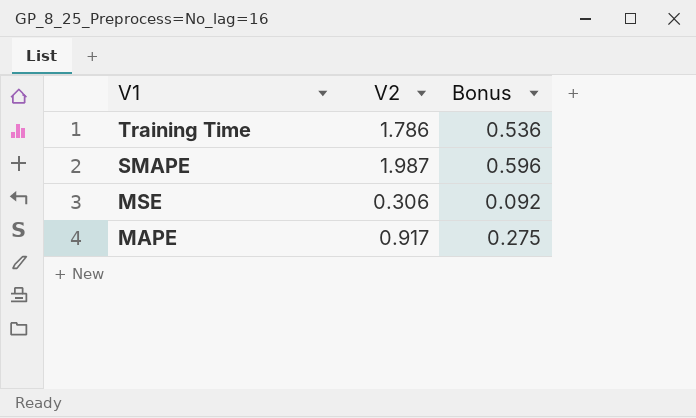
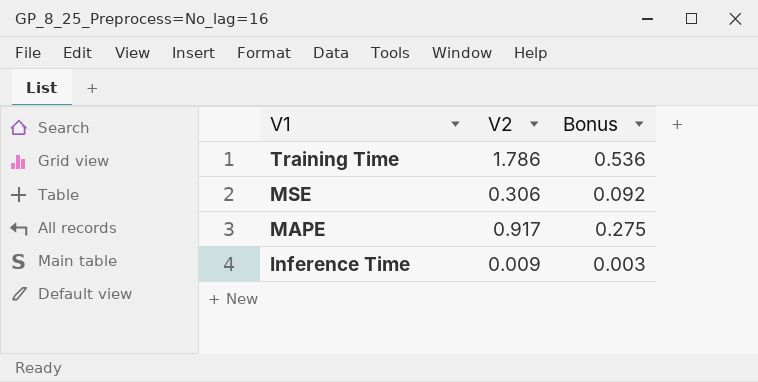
row SMAPE: 1.987 | 0.596 -> none
row Inference Time: none -> 0.009 | 0.003

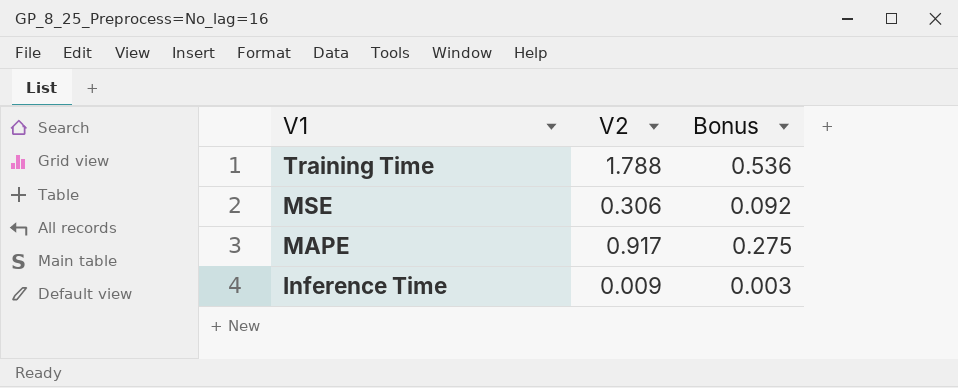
Training Time | V2: 1.786 -> 1.788

